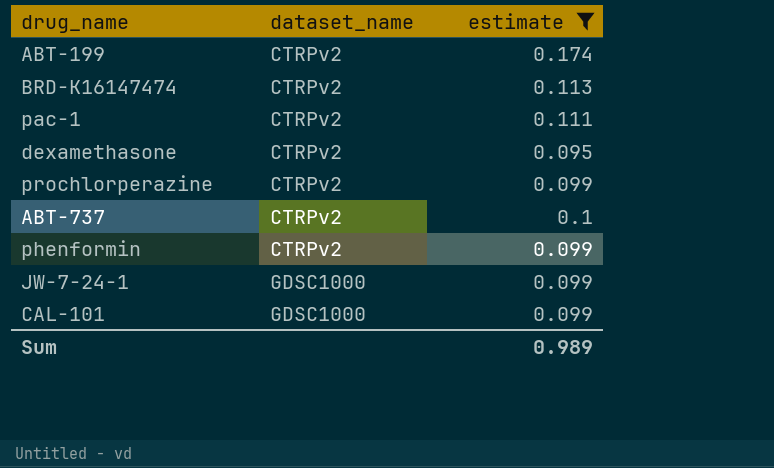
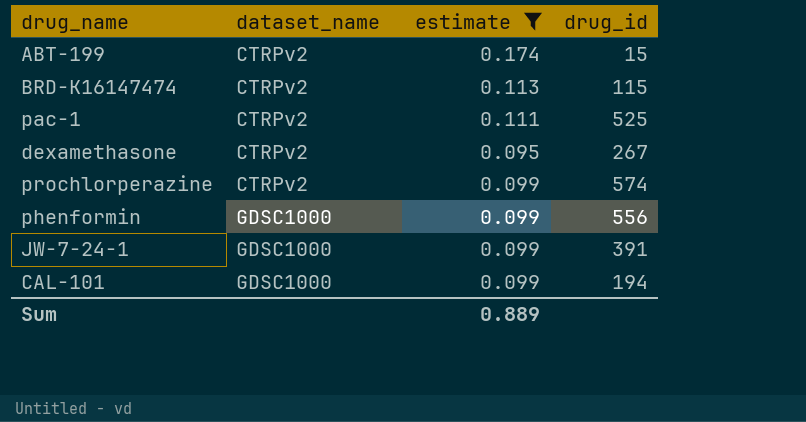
column drug_id | position: none -> 4
row ABT-737: CTRPv2 | 0.1 -> none
phenformin | dataset_name: CTRPv2 -> GDSC1000
Sum | estimate: 0.989 -> 0.889

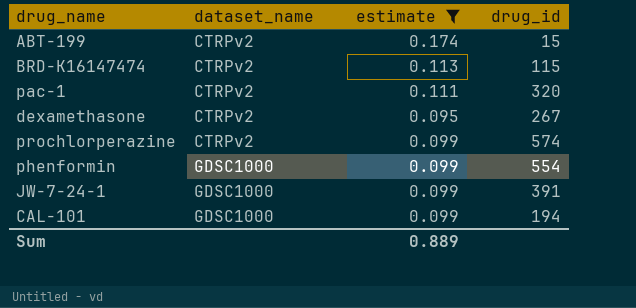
pac-1 | drug_id: 525 -> 320
phenformin | drug_id: 556 -> 554

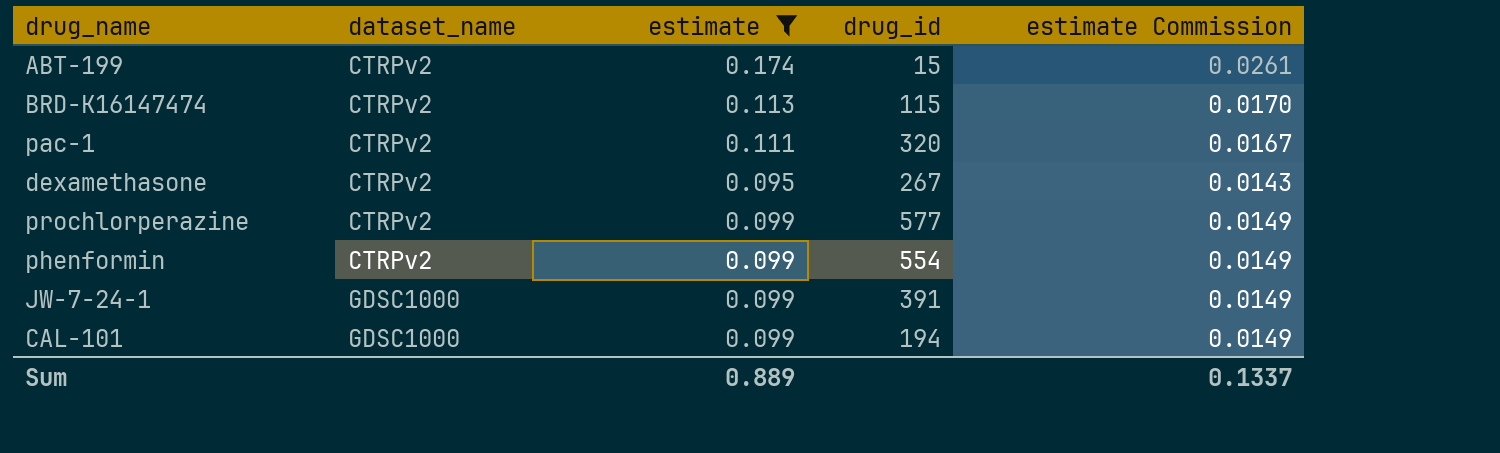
column estimate Commission | formula: none -> [estimate] * 0.15
prochlorperazine | drug_id: 574 -> 577
phenformin | dataset_name: GDSC1000 -> CTRPv2

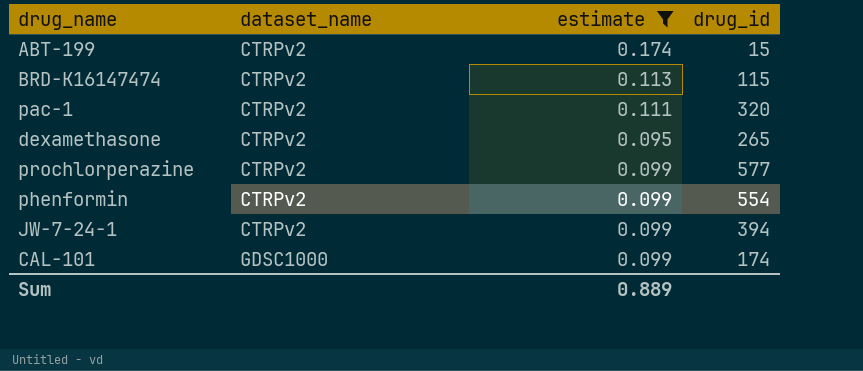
column estimate Commission | formula: [estimate] * 0.15 -> none
dexamethasone | drug_id: 267 -> 265
JW-7-24-1 | dataset_name: GDSC1000 -> CTRPv2
JW-7-24-1 | drug_id: 391 -> 394
CAL-101 | drug_id: 194 -> 174

